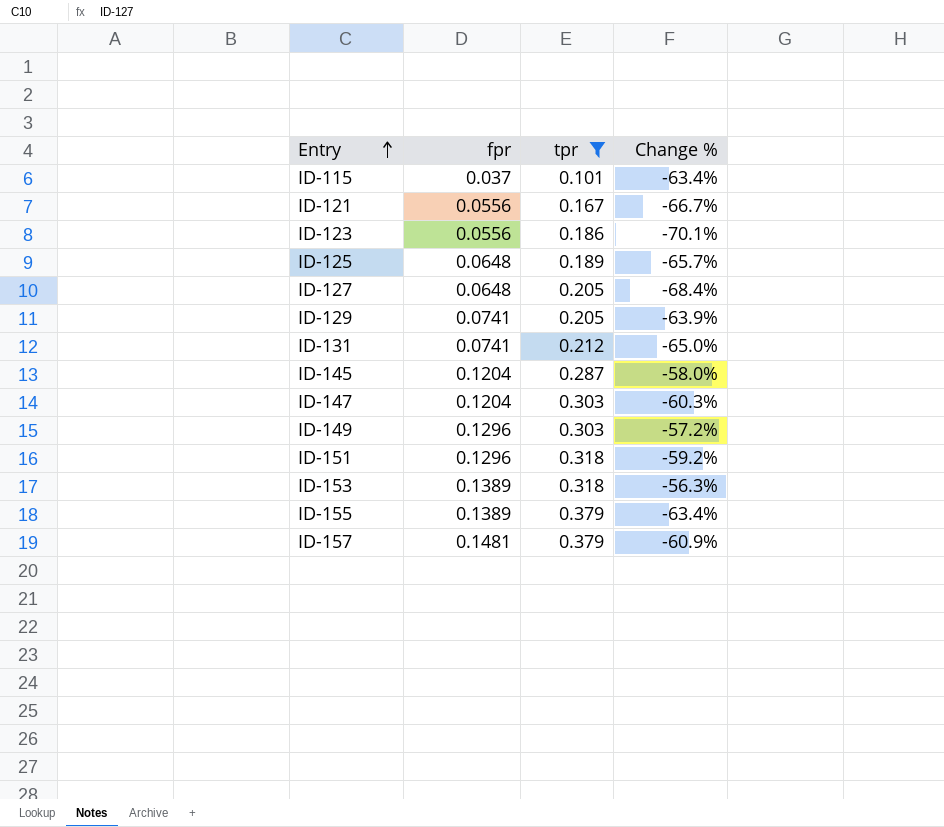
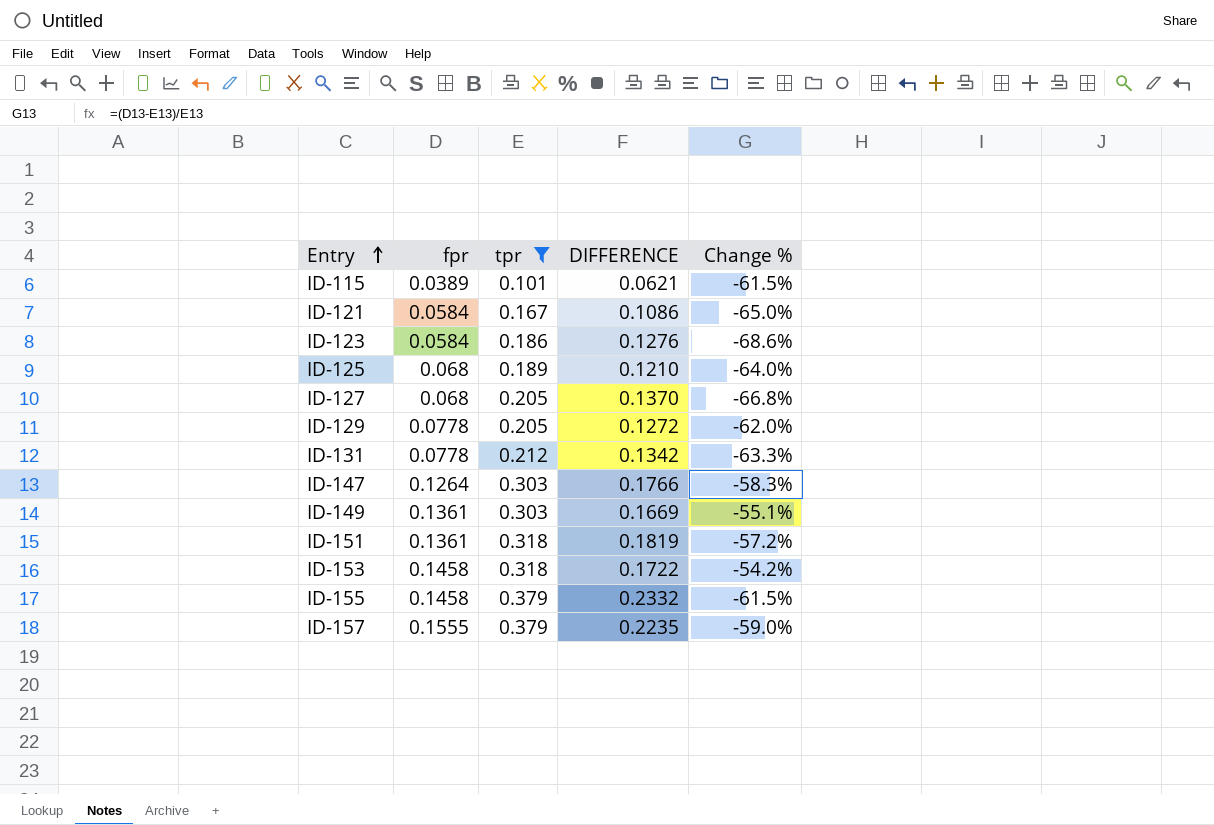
column DIFFERENCE | formula: none -> [tpr] - [fpr]
row ID-145: 0.1204 | 0.287 | -58.0% -> none
ID-115 | fpr: 0.037 -> 0.0389
ID-115 | Change %: -63.4% -> -61.5%
ID-121 | fpr: 0.0556 -> 0.0584
ID-121 | Change %: -66.7% -> -65.0%
ID-123 | fpr: 0.0556 -> 0.0584
ID-123 | Change %: -70.1% -> -68.6%
ID-125 | fpr: 0.0648 -> 0.068
ID-125 | Change %: -65.7% -> -64.0%
ID-127 | fpr: 0.0648 -> 0.068
ID-127 | Change %: -68.4% -> -66.8%
ID-129 | fpr: 0.0741 -> 0.0778
ID-129 | Change %: -63.9% -> -62.0%
ID-131 | fpr: 0.0741 -> 0.0778
ID-131 | Change %: -65.0% -> -63.3%
ID-147 | fpr: 0.1204 -> 0.1264
ID-147 | Change %: -60.3% -> -58.3%
ID-149 | fpr: 0.1296 -> 0.1361
ID-149 | Change %: -57.2% -> -55.1%
ID-151 | fpr: 0.1296 -> 0.1361
ID-151 | Change %: -59.2% -> -57.2%
ID-153 | fpr: 0.1389 -> 0.1458
ID-153 | Change %: -56.3% -> -54.2%
ID-155 | fpr: 0.1389 -> 0.1458
ID-155 | Change %: -63.4% -> -61.5%
ID-157 | fpr: 0.1481 -> 0.1555
ID-157 | Change %: -60.9% -> -59.0%

